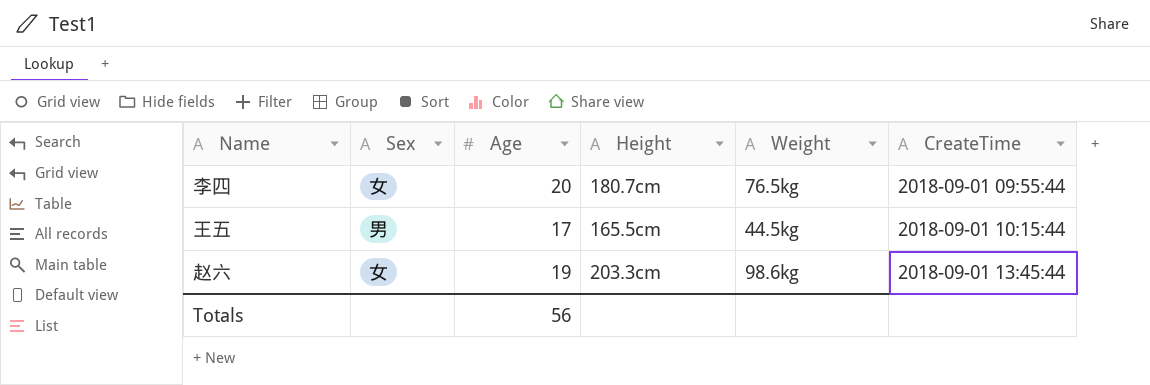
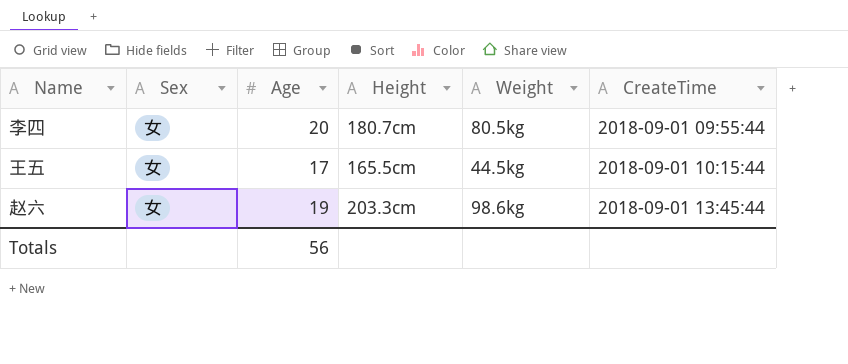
李四 | Weight: 76.5kg -> 80.5kg
王五 | Sex: 男 -> 女

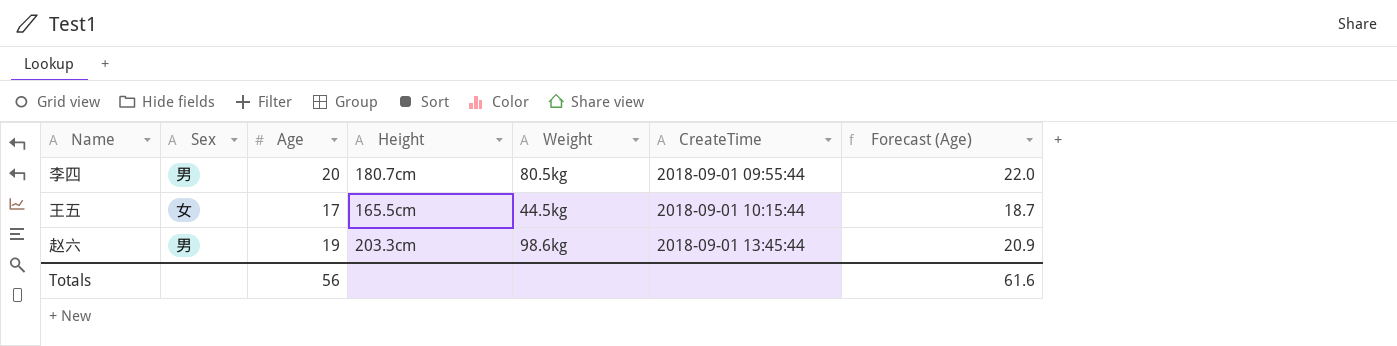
column Forecast (Age) | formula: none -> [Age] * 1.1
李四 | Sex: 女 -> 男
赵六 | Sex: 女 -> 男

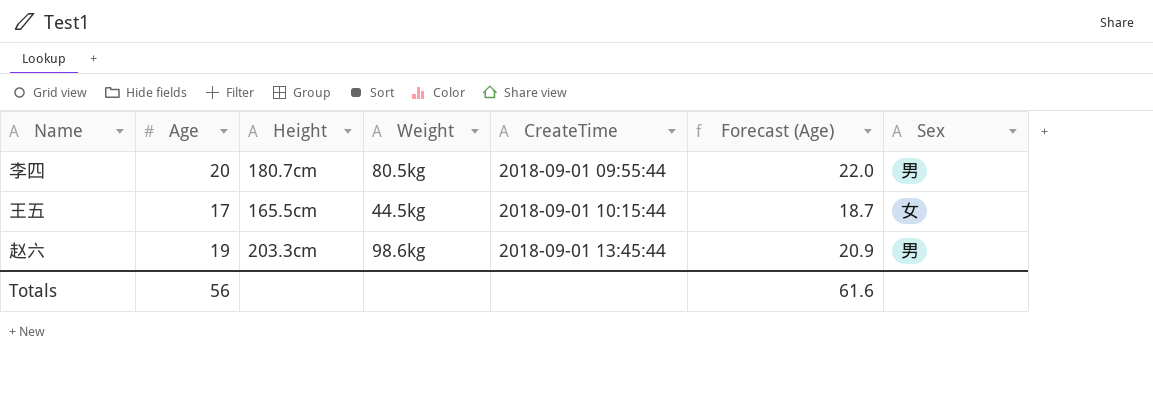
column Sex | position: 2 -> 7

